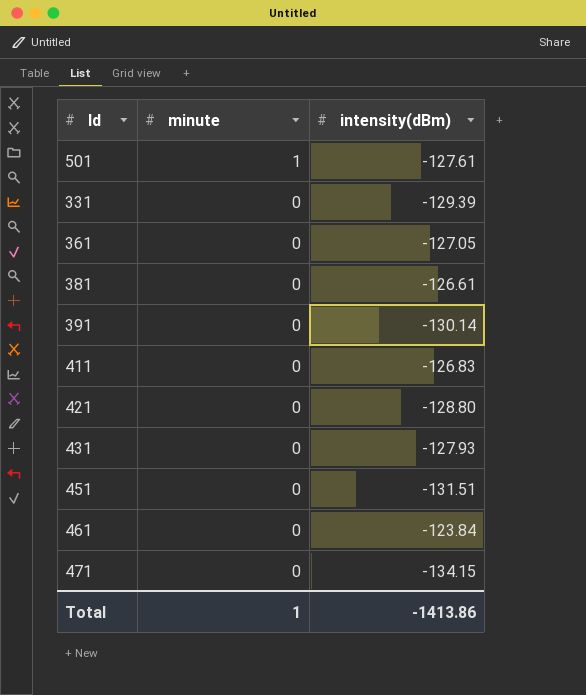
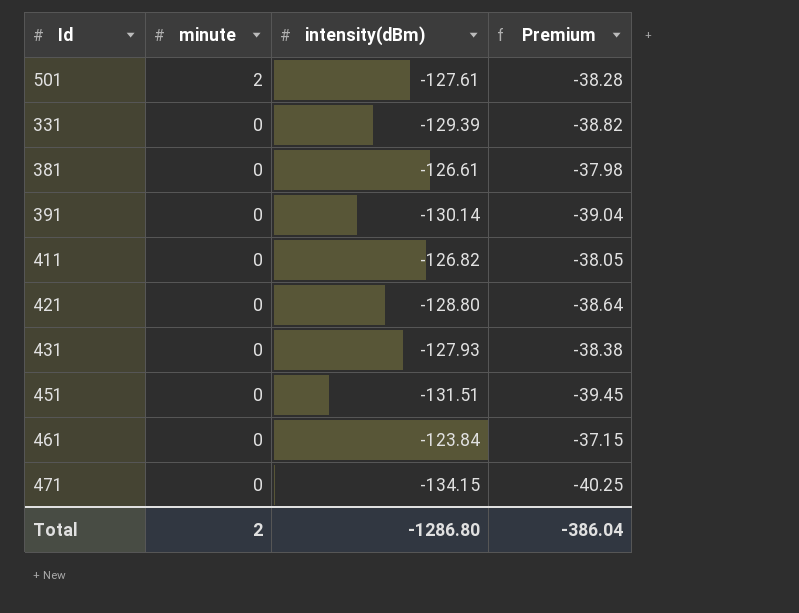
column Premium | formula: none -> [intensity(dBm)] * 0.3
row 361: 0 | -127.05 -> none
501 | minute: 1 -> 2
411 | intensity(dBm): -126.83 -> -126.82
Total | minute: 1 -> 2
Total | intensity(dBm): -1413.86 -> -1286.80

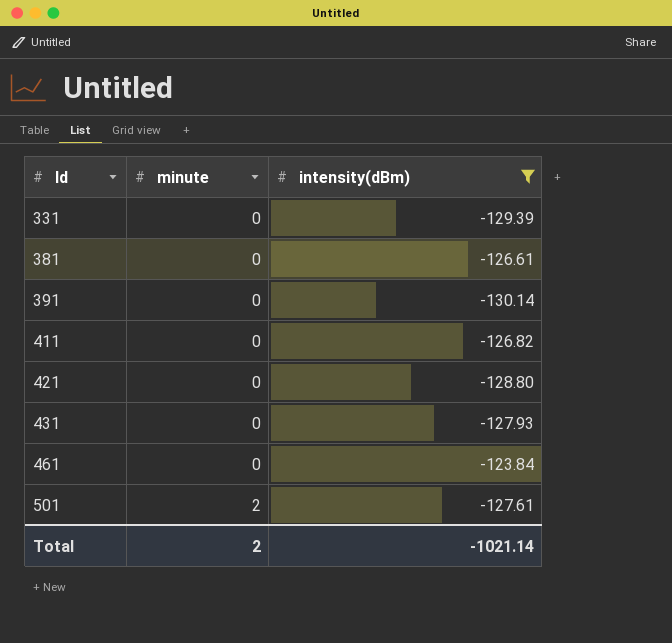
filter: none -> intensity(dBm) >= -130.14
row order: minute descending -> Id ascending
column Premium | formula: [intensity(dBm)] * 0.3 -> none
Total | intensity(dBm): -1286.80 -> -1021.14

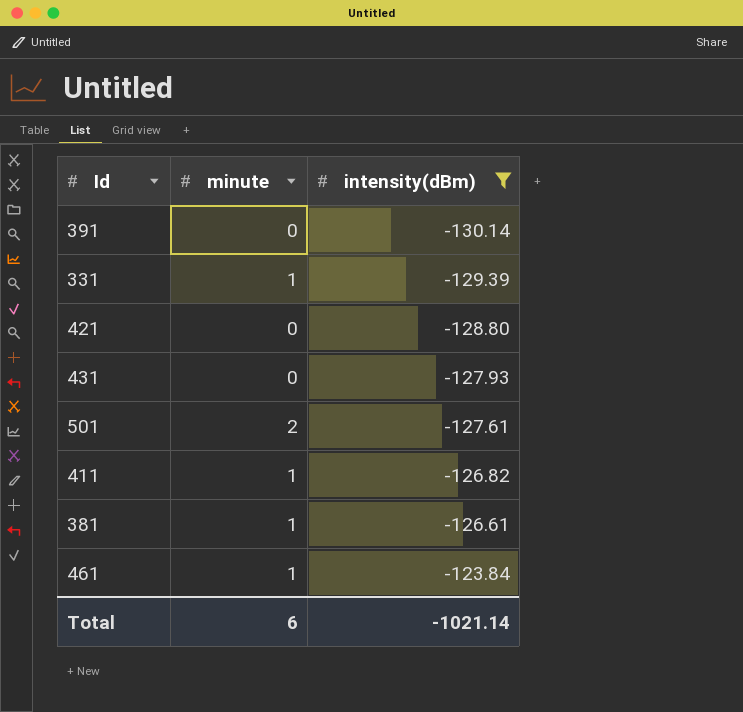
row order: Id ascending -> intensity(dBm) ascending
331 | minute: 0 -> 1
411 | minute: 0 -> 1
381 | minute: 0 -> 1
461 | minute: 0 -> 1
Total | minute: 2 -> 6

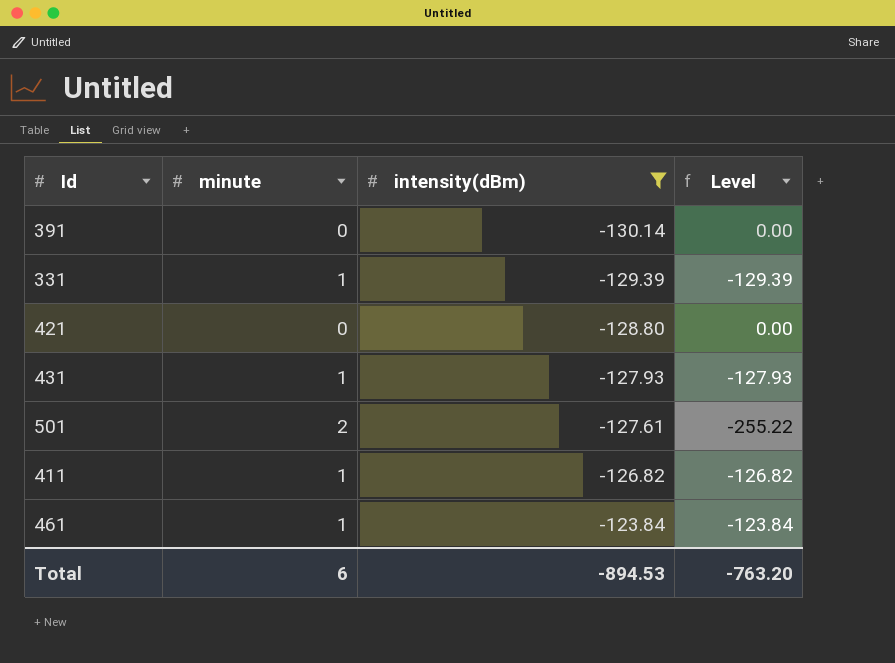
column Level | formula: none -> [minute] * [intensity(dBm)]
row 381: 1 | -126.61 -> none
431 | minute: 0 -> 1
Total | intensity(dBm): -1021.14 -> -894.53

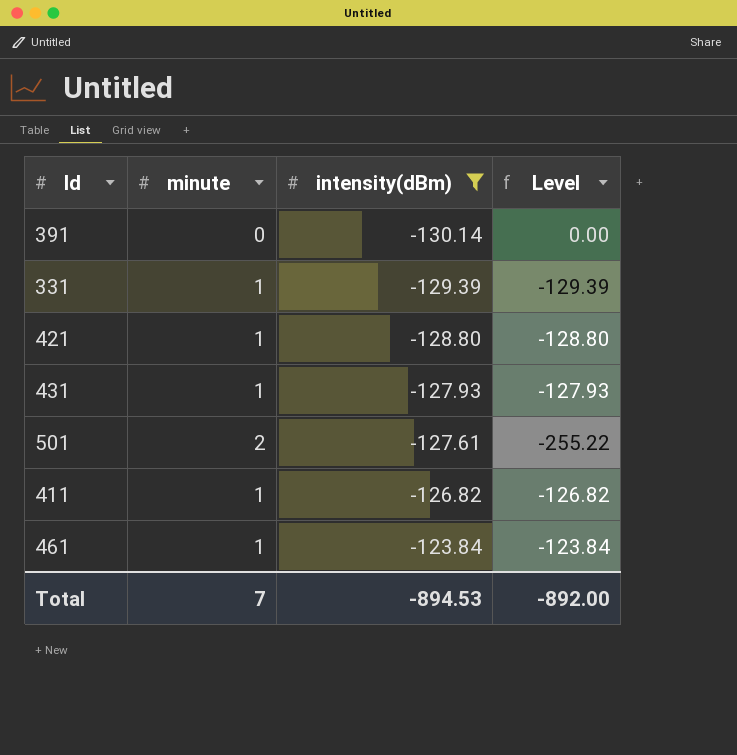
421 | minute: 0 -> 1
421 | Level: 0.00 -> -128.80
Total | minute: 6 -> 7
Total | Level: -763.20 -> -892.00

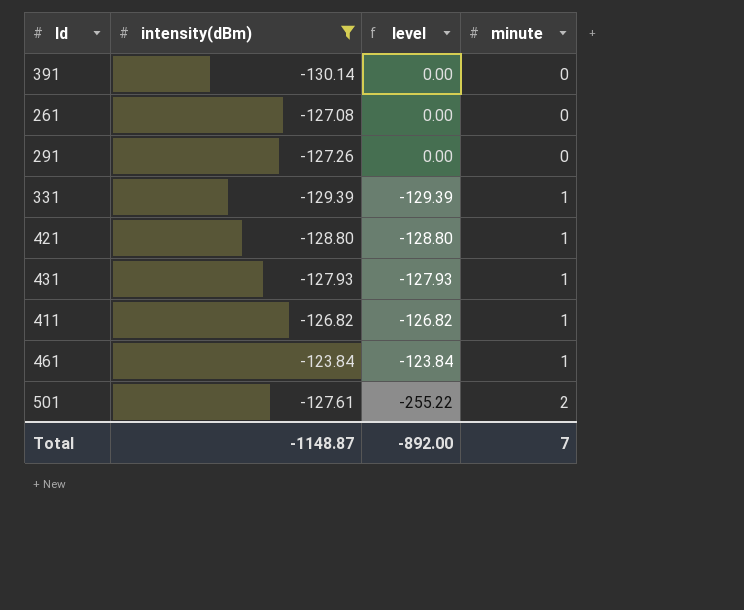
row order: intensity(dBm) ascending -> minute ascending
column name: Level -> level
column minute | position: 2 -> 4
row 261: none -> -127.08 | 0.00 | 0
row 291: none -> -127.26 | 0.00 | 0
Total | intensity(dBm): -894.53 -> -1148.87

